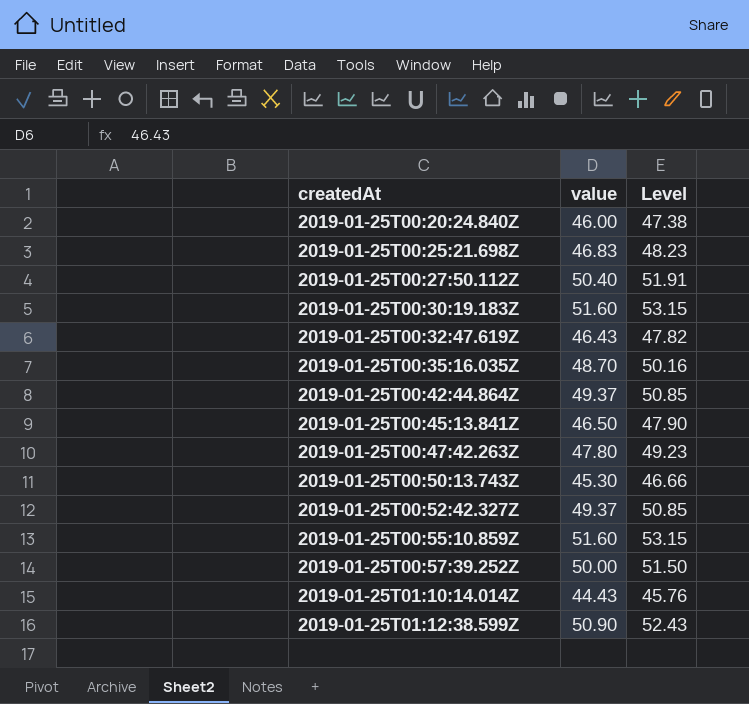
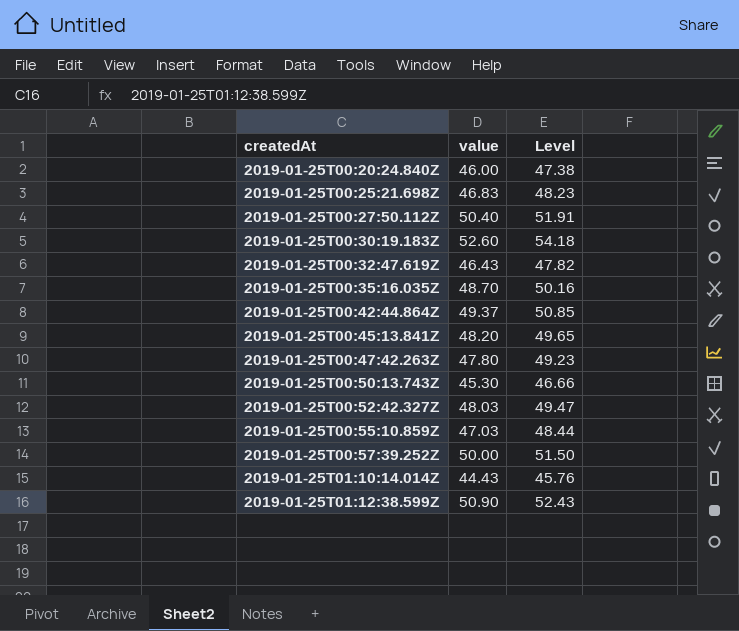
2019-01-25T00:30:19.183Z | value: 51.60 -> 52.60
2019-01-25T00:30:19.183Z | Level: 53.15 -> 54.18
2019-01-25T00:45:13.841Z | value: 46.50 -> 48.20
2019-01-25T00:45:13.841Z | Level: 47.90 -> 49.65
2019-01-25T00:52:42.327Z | value: 49.37 -> 48.03
2019-01-25T00:52:42.327Z | Level: 50.85 -> 49.47
2019-01-25T00:55:10.859Z | value: 51.60 -> 47.03
2019-01-25T00:55:10.859Z | Level: 53.15 -> 48.44

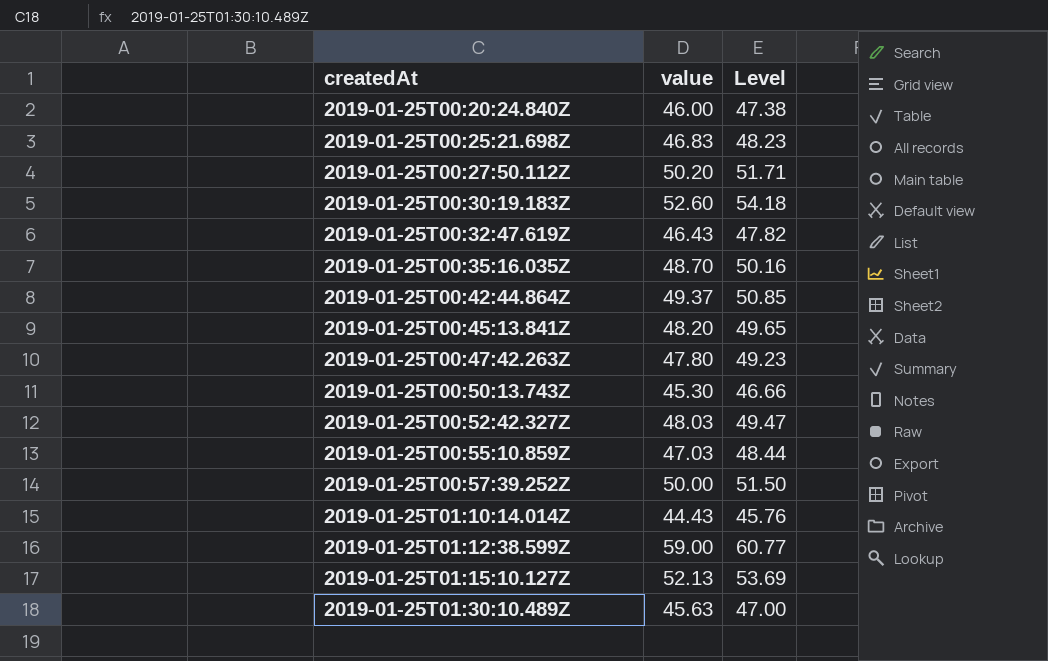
2019-01-25T00:27:50.112Z | value: 50.40 -> 50.20
2019-01-25T00:27:50.112Z | Level: 51.91 -> 51.71
2019-01-25T01:12:38.599Z | value: 50.90 -> 59.00
2019-01-25T01:12:38.599Z | Level: 52.43 -> 60.77
row 2019-01-25T01:15:10.127Z: none -> 52.13 | 53.69
row 2019-01-25T01:30:10.489Z: none -> 45.63 | 47.00

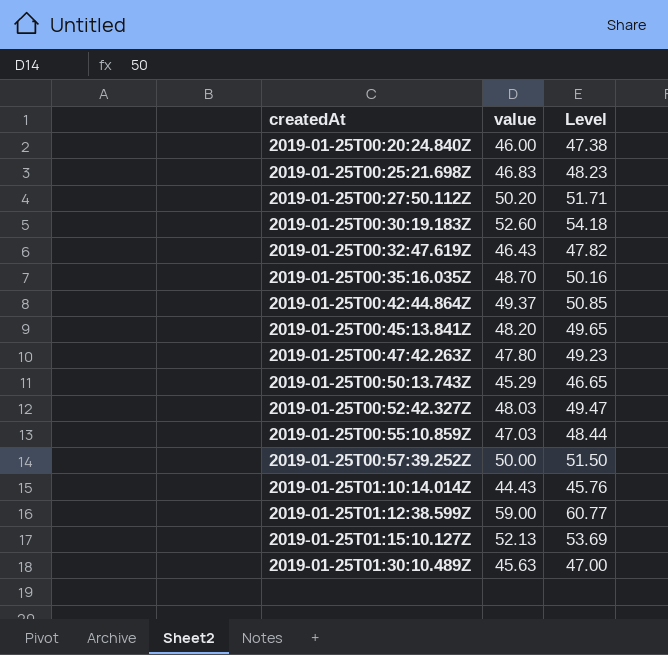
2019-01-25T00:50:13.743Z | value: 45.30 -> 45.29
2019-01-25T00:50:13.743Z | Level: 46.66 -> 46.65

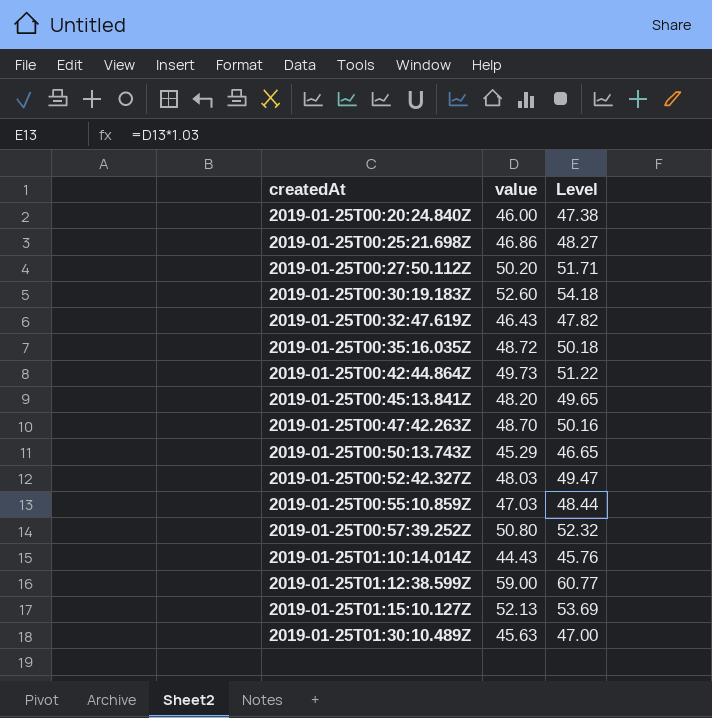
2019-01-25T00:25:21.698Z | value: 46.83 -> 46.86
2019-01-25T00:25:21.698Z | Level: 48.23 -> 48.27
2019-01-25T00:35:16.035Z | value: 48.70 -> 48.72
2019-01-25T00:35:16.035Z | Level: 50.16 -> 50.18
2019-01-25T00:42:44.864Z | value: 49.37 -> 49.73
2019-01-25T00:42:44.864Z | Level: 50.85 -> 51.22
2019-01-25T00:47:42.263Z | value: 47.80 -> 48.70
2019-01-25T00:47:42.263Z | Level: 49.23 -> 50.16
2019-01-25T00:57:39.252Z | value: 50.00 -> 50.80
2019-01-25T00:57:39.252Z | Level: 51.50 -> 52.32

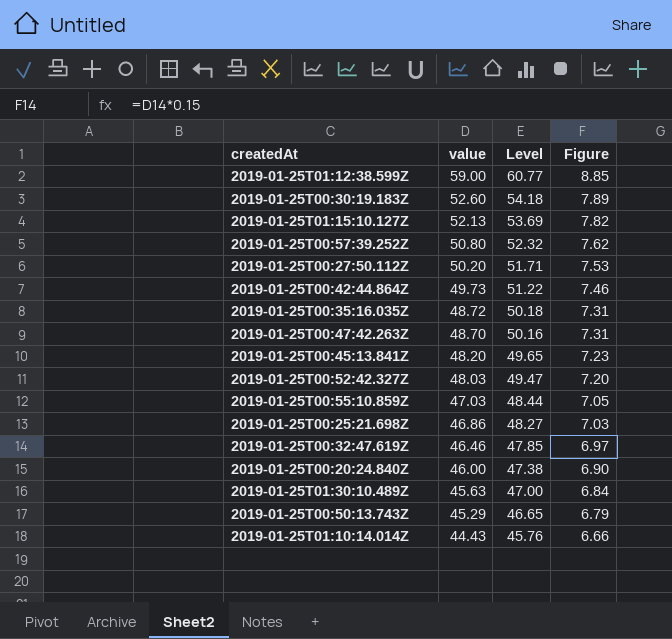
row order: createdAt ascending -> value descending
column Figure | formula: none -> [value] * 0.15
2019-01-25T00:32:47.619Z | value: 46.43 -> 46.46
2019-01-25T00:32:47.619Z | Level: 47.82 -> 47.85

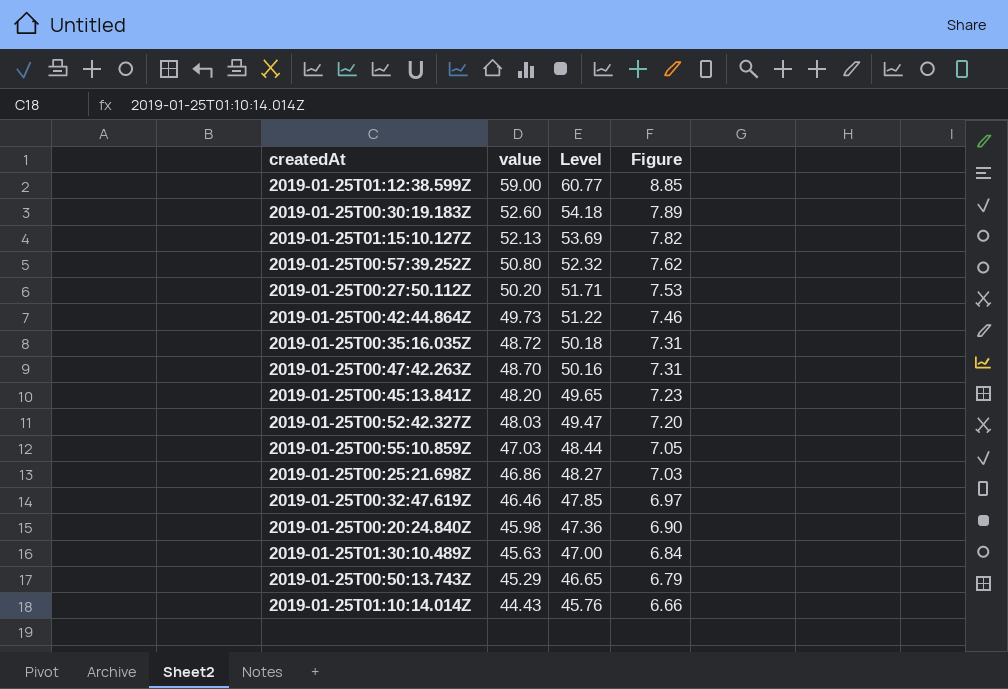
2019-01-25T00:20:24.840Z | value: 46.00 -> 45.98
2019-01-25T00:20:24.840Z | Level: 47.38 -> 47.36

